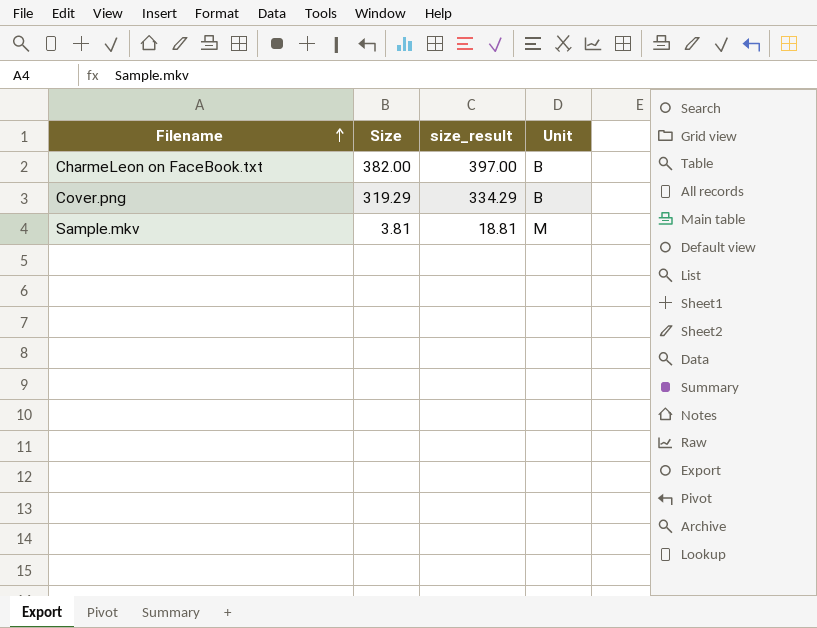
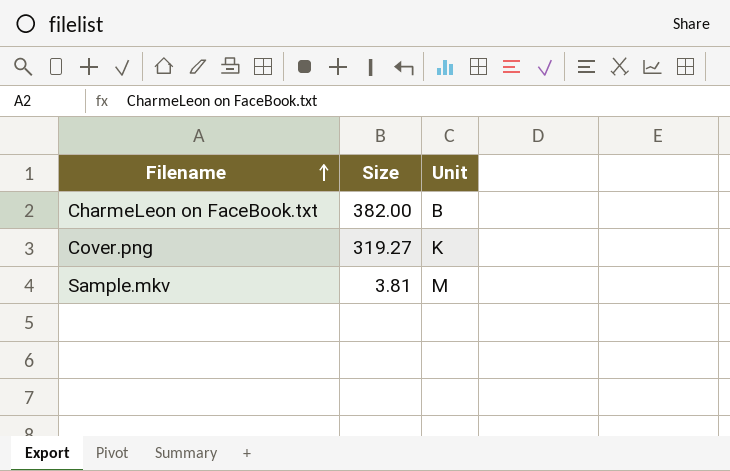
column size_result | formula: [Size] + 15 -> none
Cover.png | Size: 319.29 -> 319.27
Cover.png | Unit: B -> K

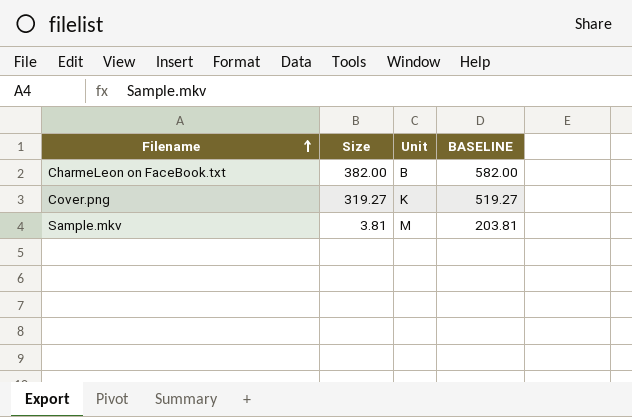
column BASELINE | formula: none -> [Size] + 200

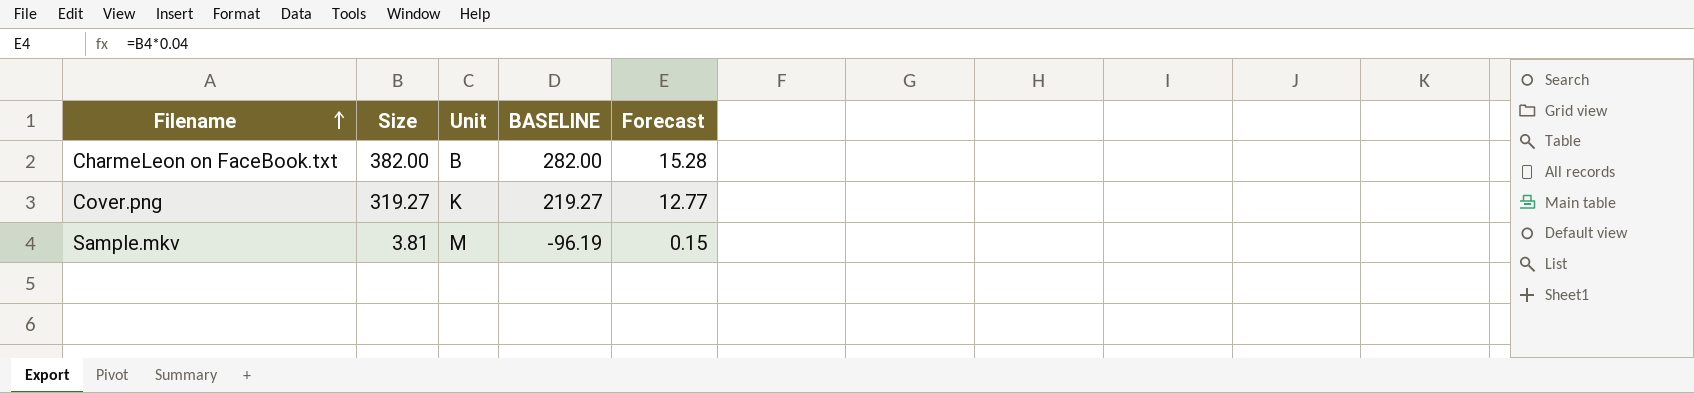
column BASELINE | formula: [Size] + 200 -> [Size] - 100
column Forecast | formula: none -> [Size] * 0.04

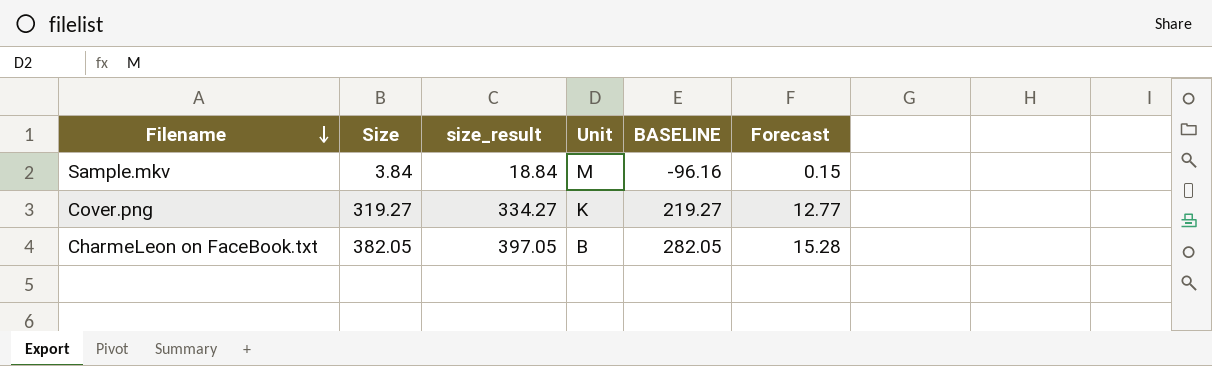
row order: Filename ascending -> Filename descending
column size_result | formula: none -> [Size] + 15
Sample.mkv | Size: 3.81 -> 3.84
Sample.mkv | BASELINE: -96.19 -> -96.16
CharmeLeon on FaceBook.txt | Size: 382.00 -> 382.05
CharmeLeon on FaceBook.txt | BASELINE: 282.00 -> 282.05

